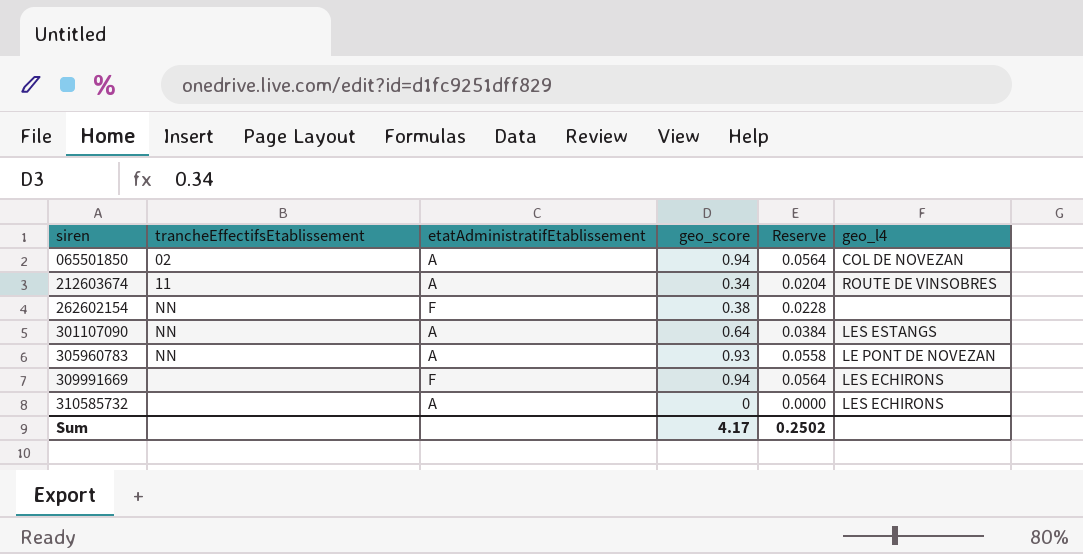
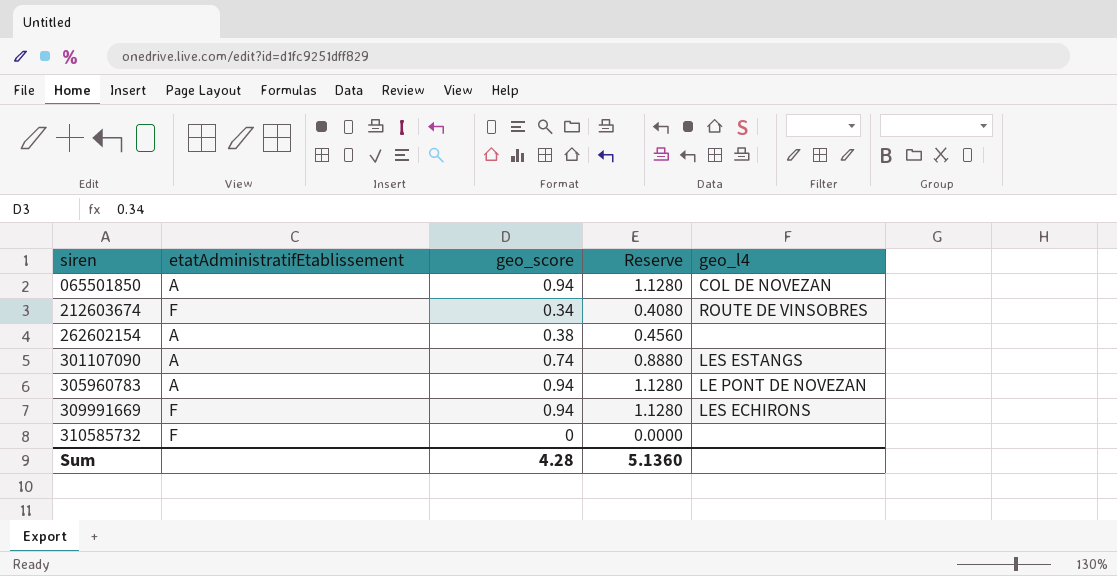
column trancheEffectifsEtablissement | position: 2 -> none
column Reserve | formula: [geo_score] * 0.06 -> [geo_score] * 1.2
212603674 | etatAdministratifEtablissement: A -> F
262602154 | etatAdministratifEtablissement: F -> A
301107090 | geo_score: 0.64 -> 0.74
305960783 | geo_score: 0.93 -> 0.94
310585732 | etatAdministratifEtablissement: A -> F
310585732 | geo_l4: LES ECHIRONS -> none
Sum | geo_score: 4.17 -> 4.28
Sum | Reserve: 0.2502 -> 5.1360

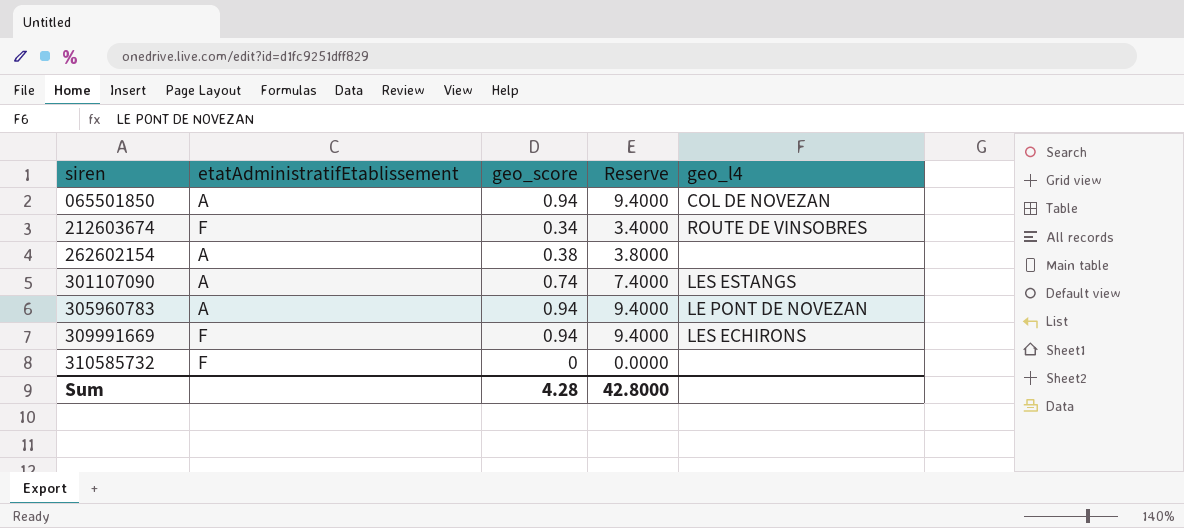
column Reserve | formula: [geo_score] * 1.2 -> [geo_score] * 10
Sum | Reserve: 5.1360 -> 42.8000

